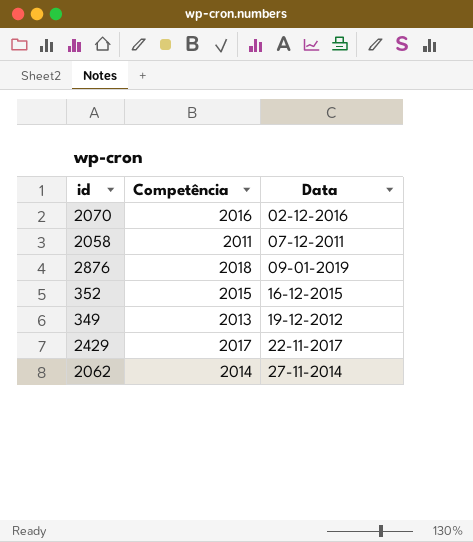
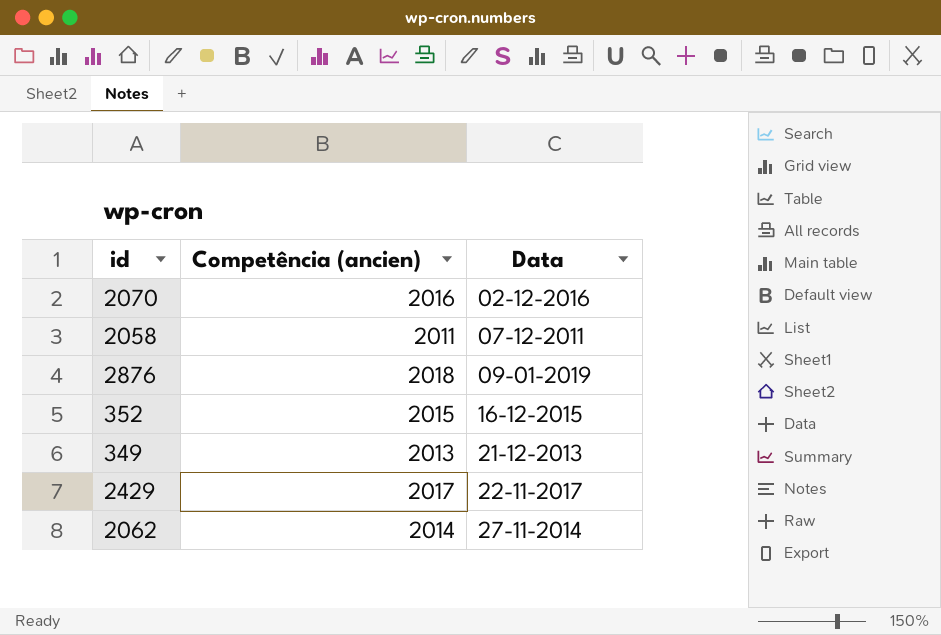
column name: Competência -> Competência (ancien)
349 | Data: 19-12-2012 -> 21-12-2013

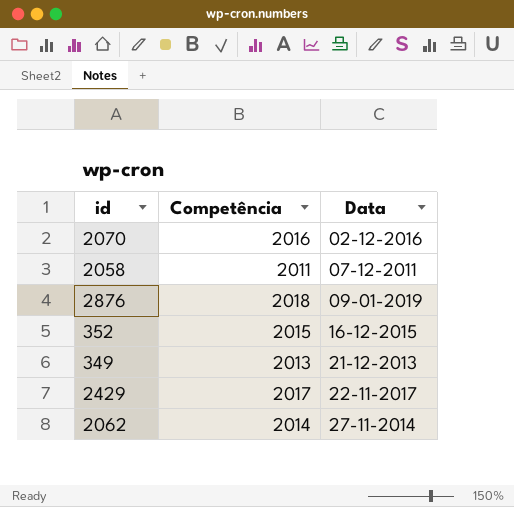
column name: Competência (ancien) -> Competência

